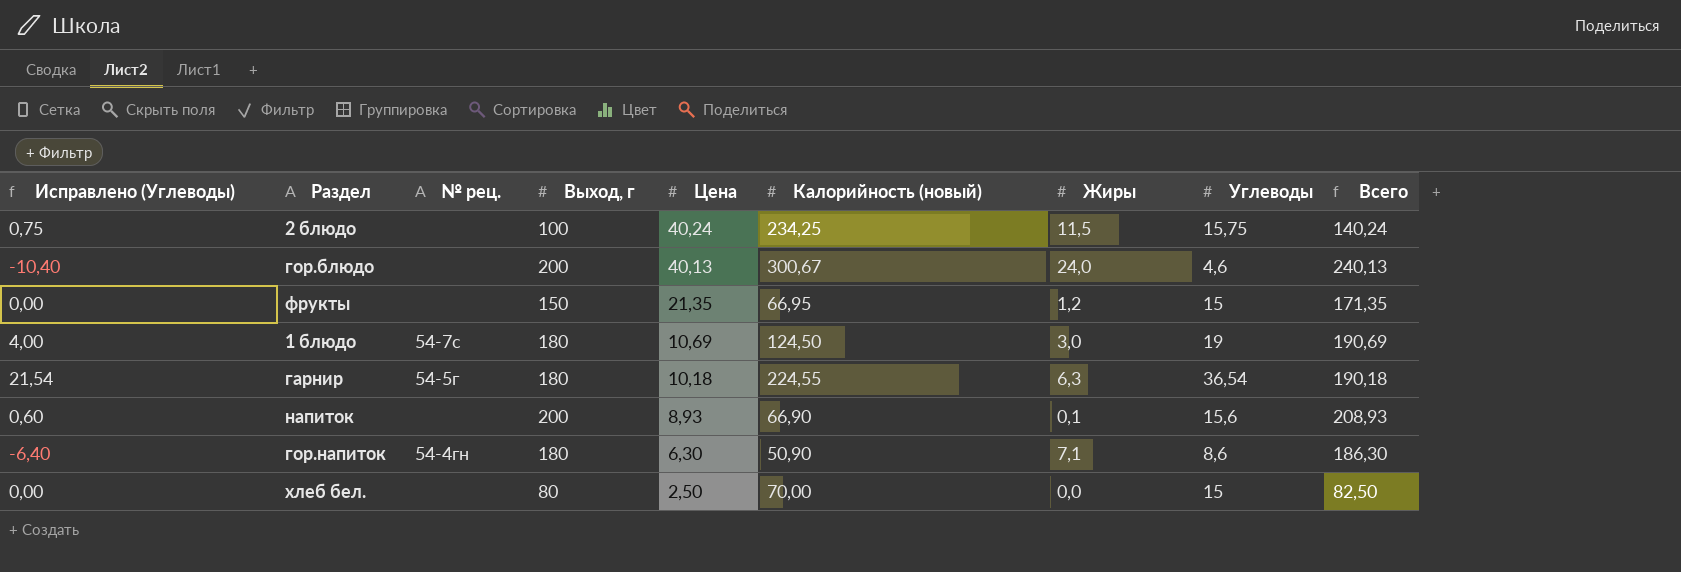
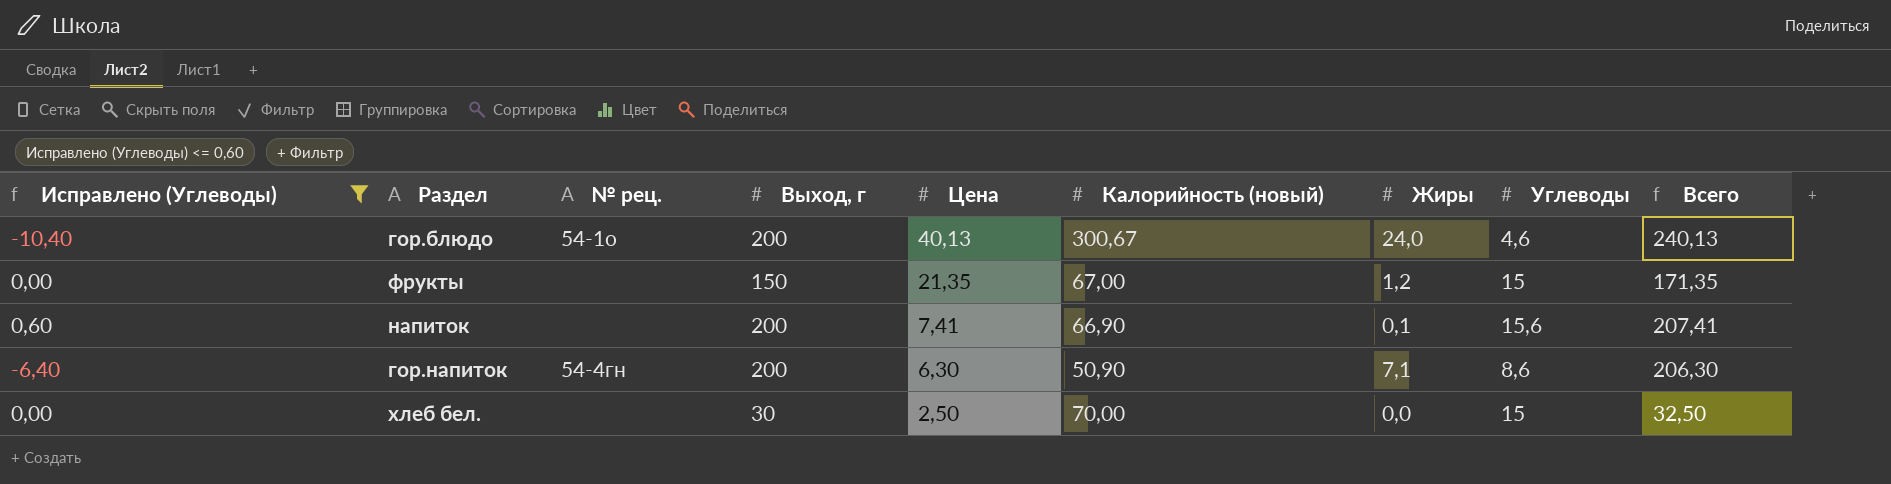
filter: none -> Исправлено (Углеводы) <= 0,60
гор.блюдо | № рец.: none -> 54-1о
фрукты | Калорийность (новый): 66,95 -> 67,00
напиток | Цена: 8,93 -> 7,41
напиток | Всего: 208,93 -> 207,41
гор.напиток | Выход, г: 180 -> 200
гор.напиток | Всего: 186,30 -> 206,30
хлеб бел. | Выход, г: 80 -> 30
хлеб бел. | Всего: 82,50 -> 32,50

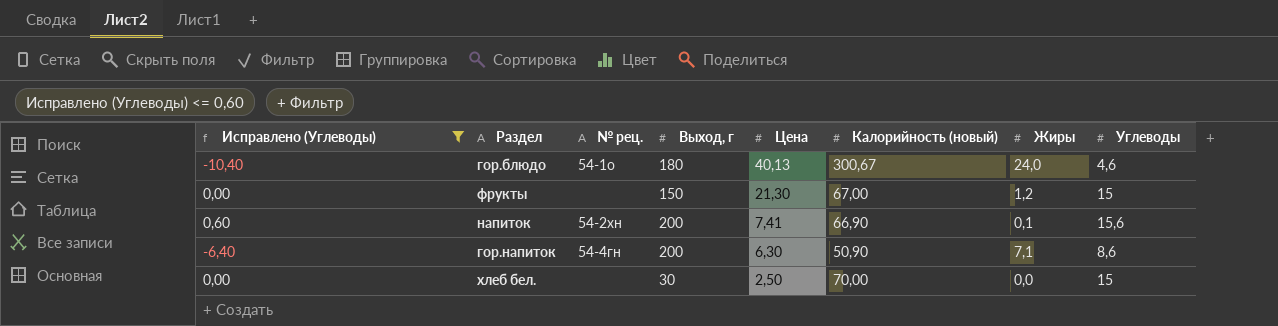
column Всего | formula: [Выход, г] + [Цена] -> none
гор.блюдо | Выход, г: 200 -> 180
фрукты | Цена: 21,35 -> 21,30
напиток | № рец.: none -> 54-2хн

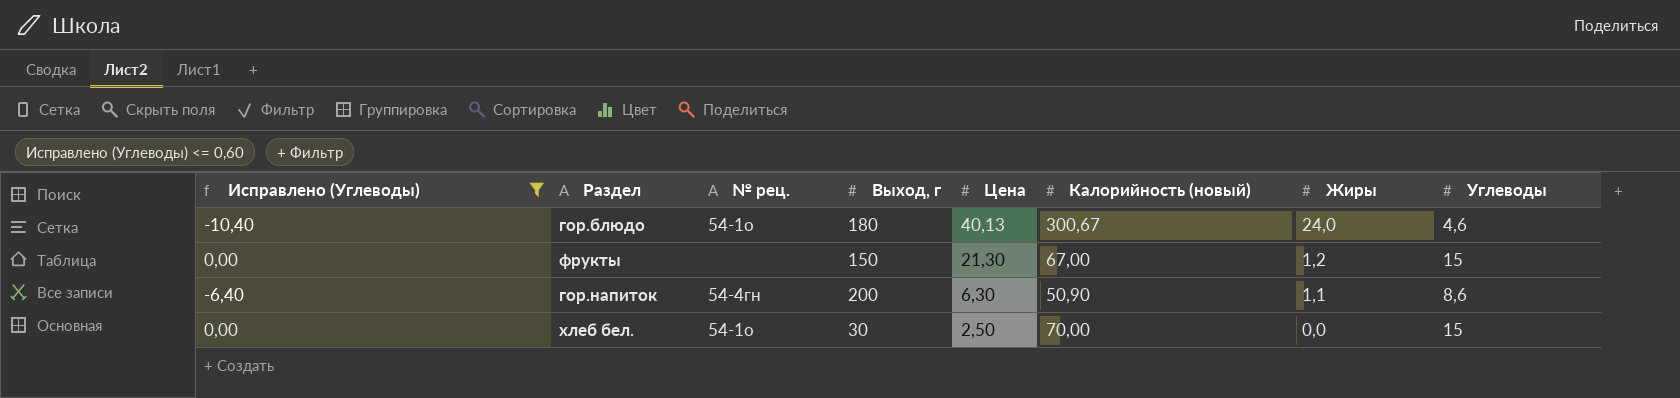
row напиток: 0,60 | 54-2хн | 200 | 7,41 | 66,90 | 0,1 | 15,6 -> none
гор.напиток | Жиры: 7,1 -> 1,1
хлеб бел. | № рец.: none -> 54-1о

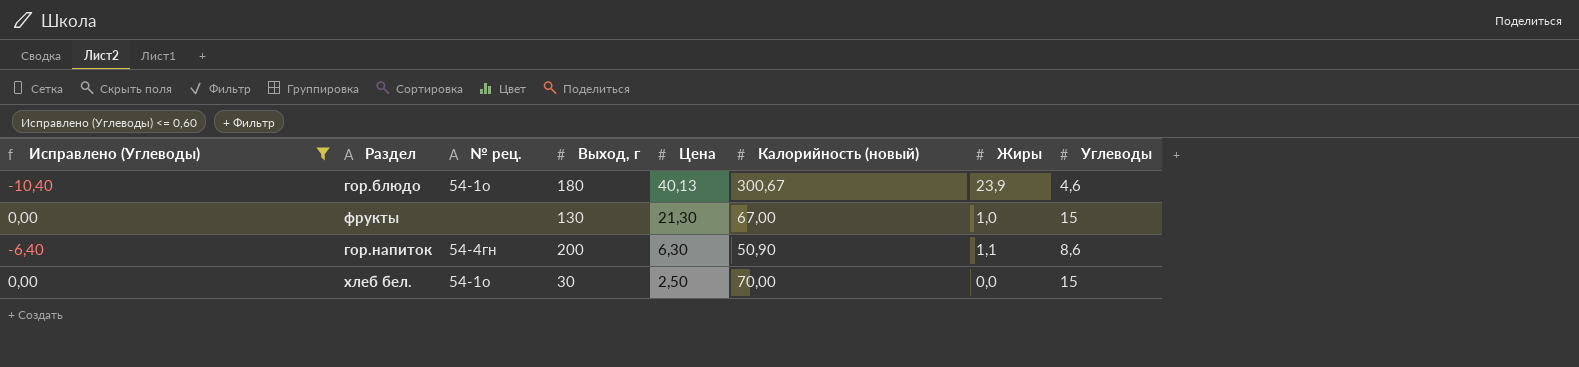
гор.блюдо | Жиры: 24,0 -> 23,9
фрукты | Выход, г: 150 -> 130
фрукты | Жиры: 1,2 -> 1,0

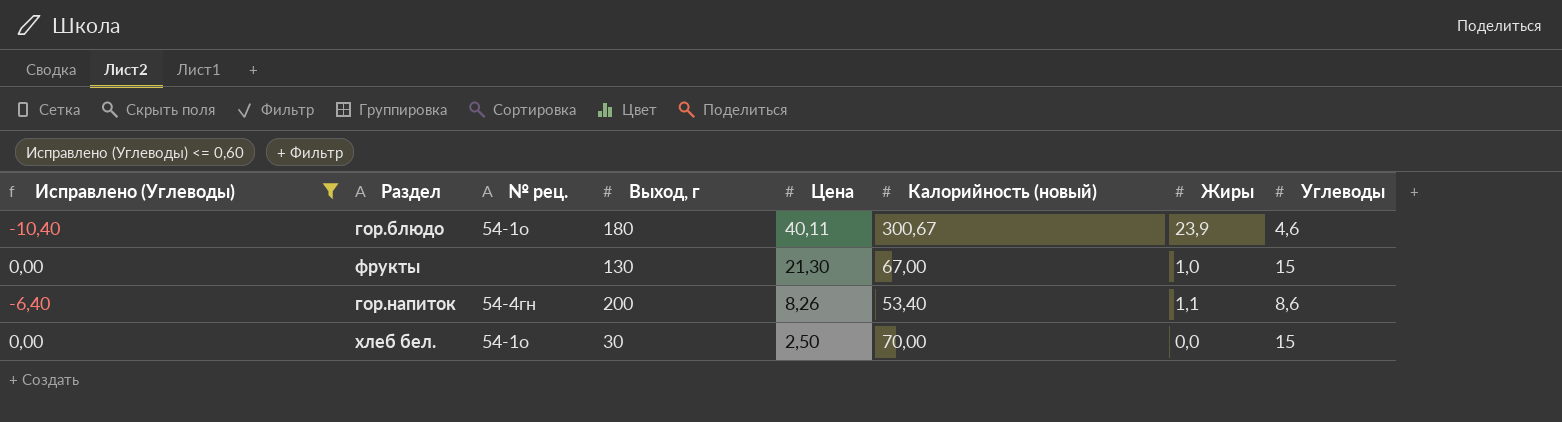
гор.блюдо | Цена: 40,13 -> 40,11
гор.напиток | Цена: 6,30 -> 8,26
гор.напиток | Калорийность (новый): 50,90 -> 53,40

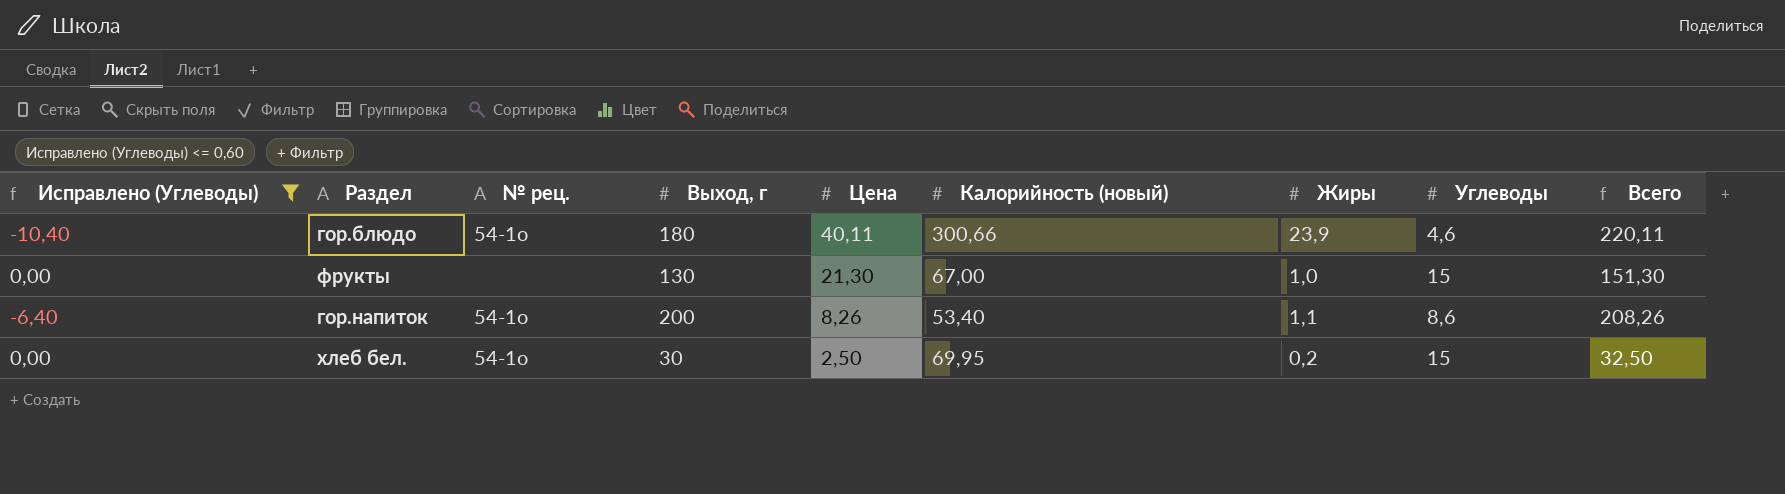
column Всего | formula: none -> [Выход, г] + [Цена]
гор.блюдо | Калорийность (новый): 300,67 -> 300,66
гор.напиток | № рец.: 54-4гн -> 54-1о
хлеб бел. | Калорийность (новый): 70,00 -> 69,95
хлеб бел. | Жиры: 0,0 -> 0,2

